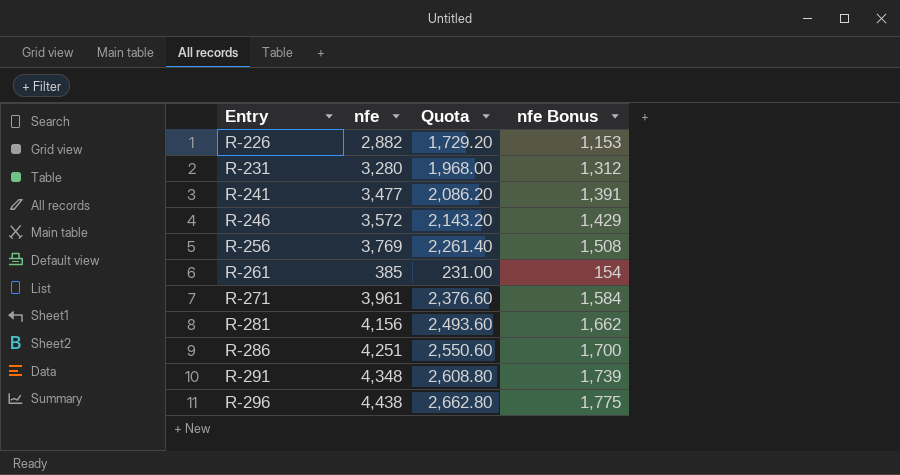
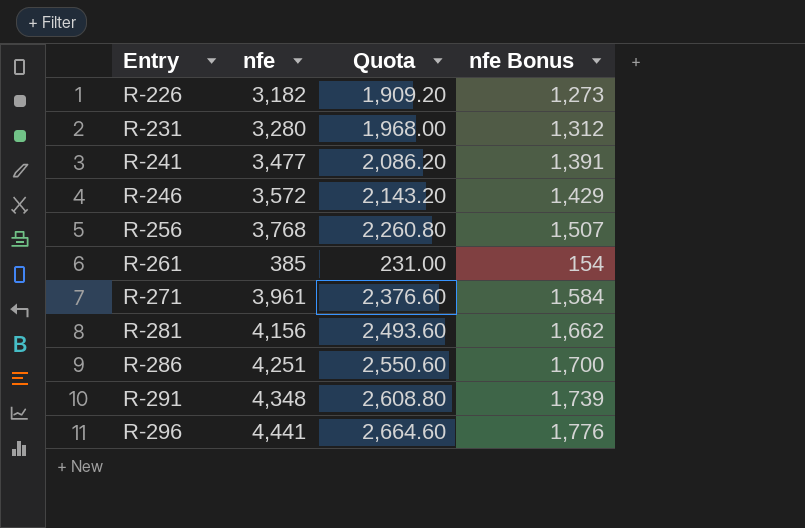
R-226 | nfe: 2,882 -> 3,182
R-226 | Quota: 1,729.20 -> 1,909.20
R-226 | nfe Bonus: 1,153 -> 1,273
R-256 | nfe: 3,769 -> 3,768
R-256 | Quota: 2,261.40 -> 2,260.80
R-256 | nfe Bonus: 1,508 -> 1,507
R-296 | nfe: 4,438 -> 4,441
R-296 | Quota: 2,662.80 -> 2,664.60
R-296 | nfe Bonus: 1,775 -> 1,776

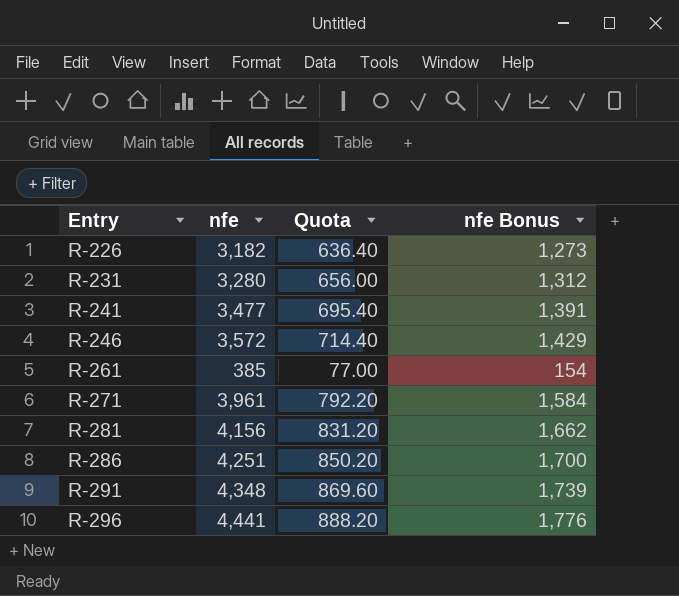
column Quota | formula: [nfe] * 0.6 -> [nfe] * 0.2
row R-256: 3,768 | 2,260.80 | 1,507 -> none

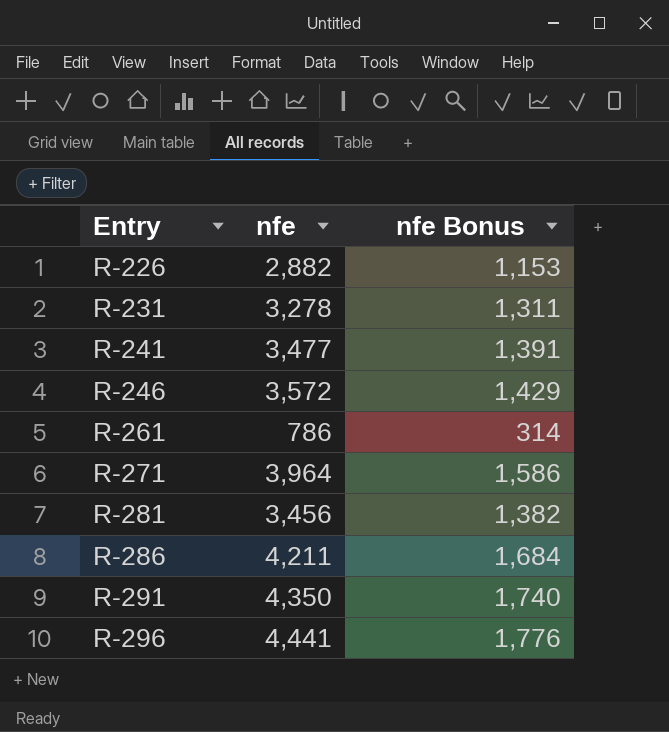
column Quota | formula: [nfe] * 0.2 -> none
R-226 | nfe: 3,182 -> 2,882
R-226 | nfe Bonus: 1,273 -> 1,153
R-231 | nfe: 3,280 -> 3,278
R-231 | nfe Bonus: 1,312 -> 1,311
R-261 | nfe: 385 -> 786
R-261 | nfe Bonus: 154 -> 314
R-271 | nfe: 3,961 -> 3,964
R-271 | nfe Bonus: 1,584 -> 1,586
R-281 | nfe: 4,156 -> 3,456
R-281 | nfe Bonus: 1,662 -> 1,382
R-286 | nfe: 4,251 -> 4,211
R-286 | nfe Bonus: 1,700 -> 1,684
R-291 | nfe: 4,348 -> 4,350
R-291 | nfe Bonus: 1,739 -> 1,740

